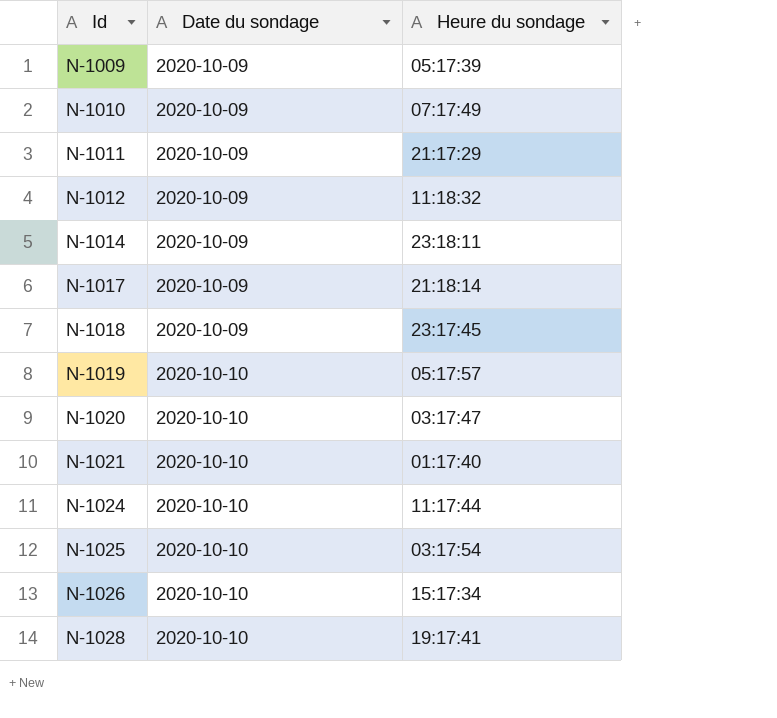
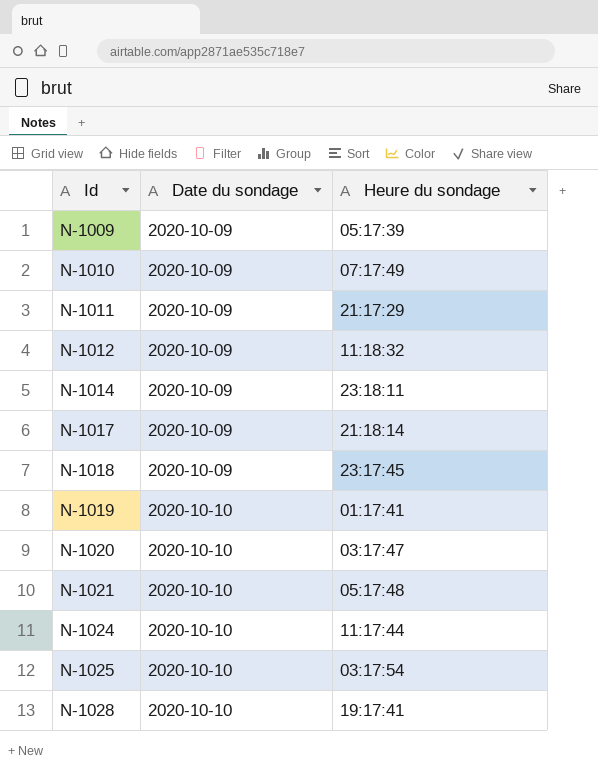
row N-1026: 2020-10-10 | 15:17:34 -> none
N-1019 | Heure du sondage: 05:17:57 -> 01:17:41
N-1021 | Heure du sondage: 01:17:40 -> 05:17:48

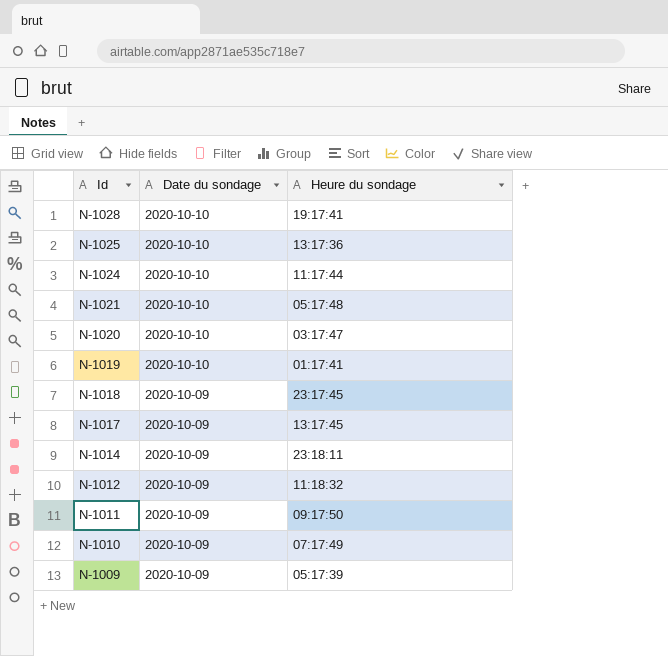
row order: Id ascending -> Id descending
N-1025 | Heure du sondage: 03:17:54 -> 13:17:36
N-1017 | Heure du sondage: 21:18:14 -> 13:17:45
N-1011 | Heure du sondage: 21:17:29 -> 09:17:50

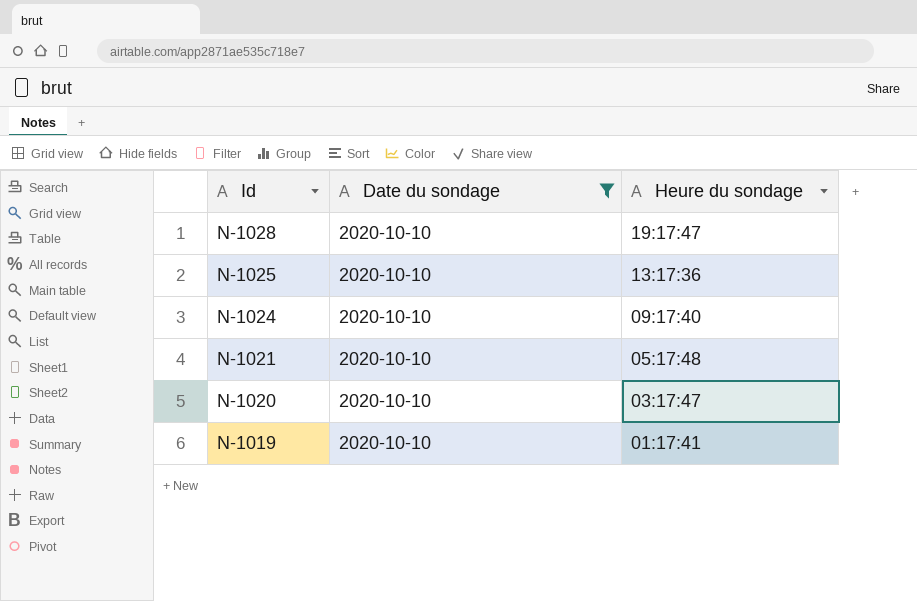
filter: none -> Date du sondage = 2020-10-10
N-1028 | Heure du sondage: 19:17:41 -> 19:17:47
N-1024 | Heure du sondage: 11:17:44 -> 09:17:40

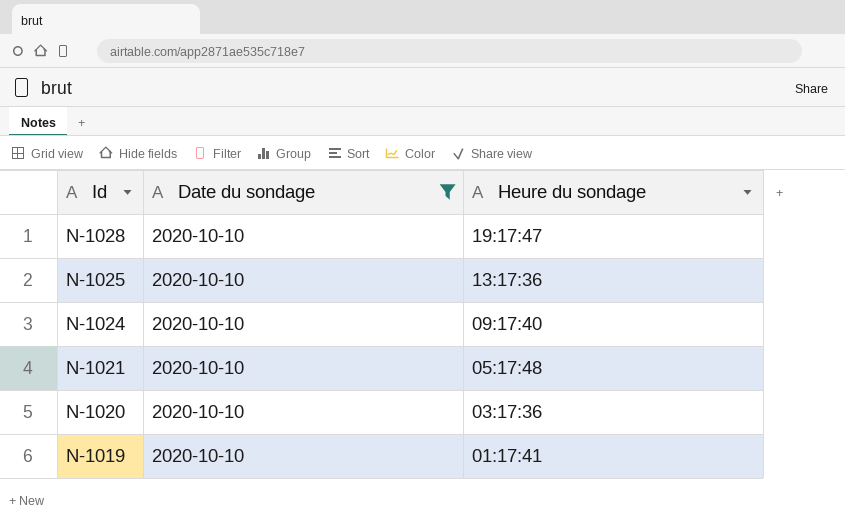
N-1020 | Heure du sondage: 03:17:47 -> 03:17:36

